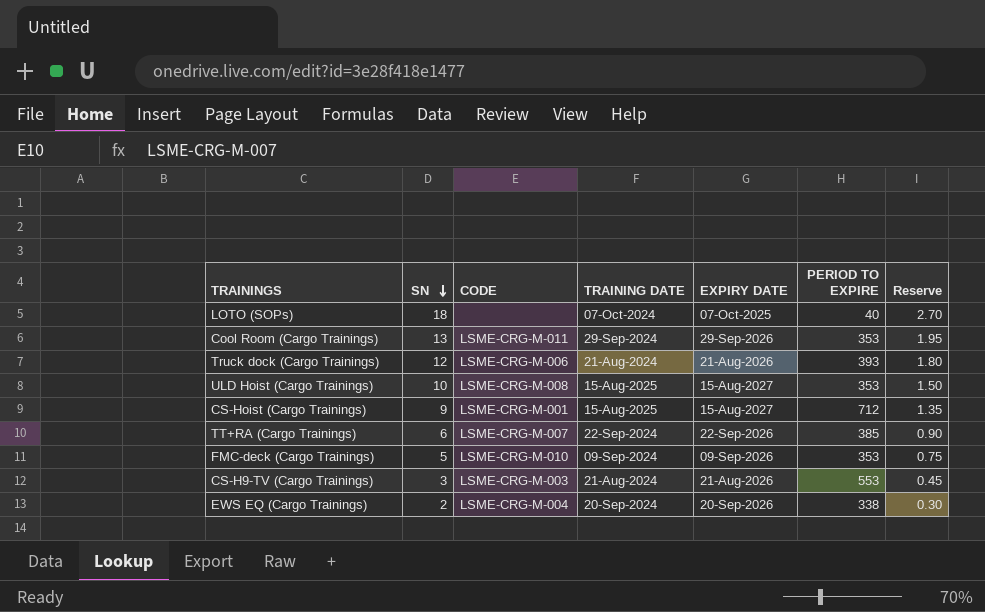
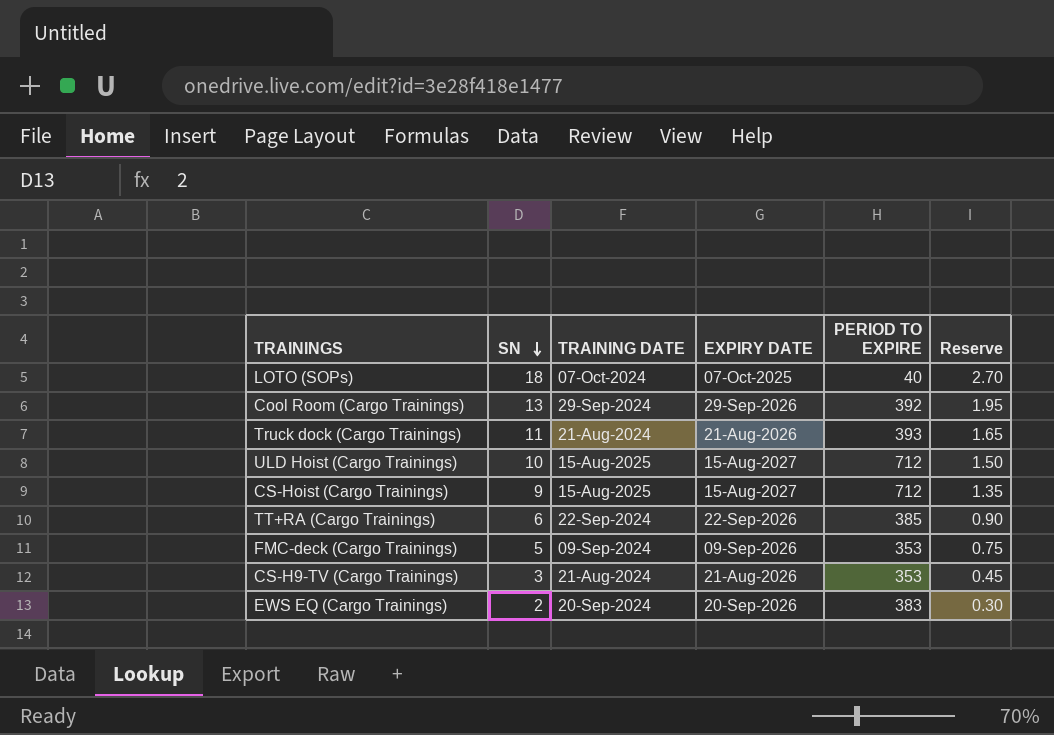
column CODE | position: 3 -> none
Cool Room (Cargo Trainings) | PERIOD TO EXPIRE: 353 -> 392
Truck dock (Cargo Trainings) | SN: 12 -> 11
Truck dock (Cargo Trainings) | Reserve: 1.80 -> 1.65
ULD Hoist (Cargo Trainings) | PERIOD TO EXPIRE: 353 -> 712
CS-H9-TV (Cargo Trainings) | PERIOD TO EXPIRE: 553 -> 353
EWS EQ (Cargo Trainings) | PERIOD TO EXPIRE: 338 -> 383

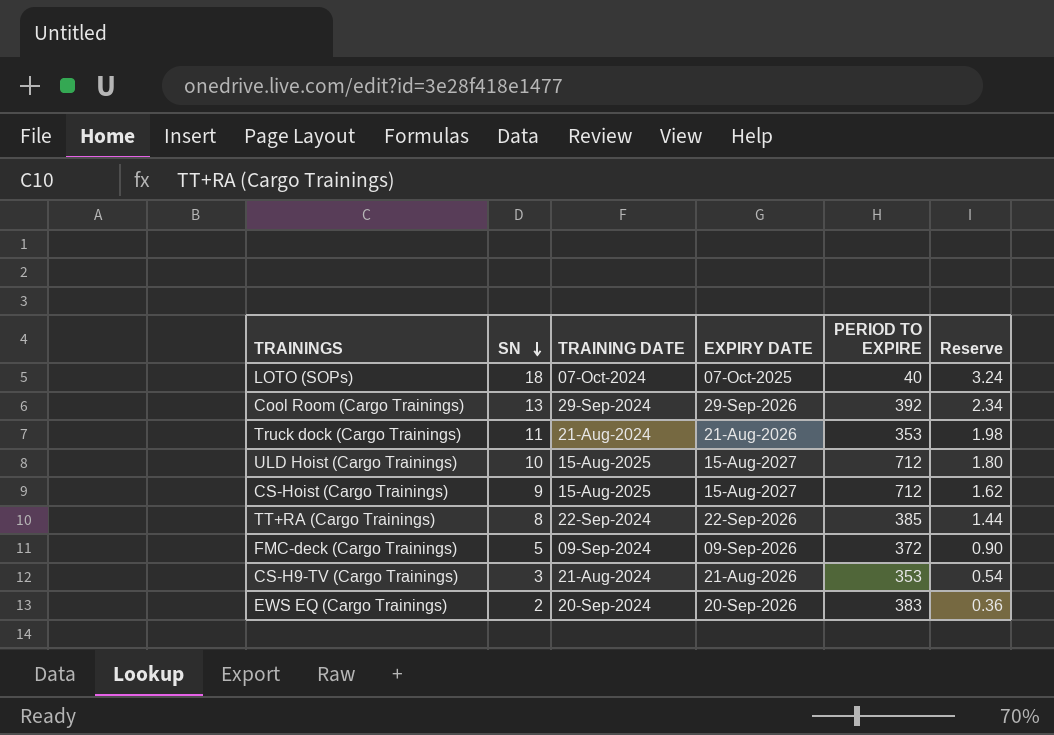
column Reserve | formula: [SN] * 0.15 -> [SN] * 0.18
Truck dock (Cargo Trainings) | PERIOD TO EXPIRE: 393 -> 353
TT+RA (Cargo Trainings) | SN: 6 -> 8
FMC-deck (Cargo Trainings) | PERIOD TO EXPIRE: 353 -> 372

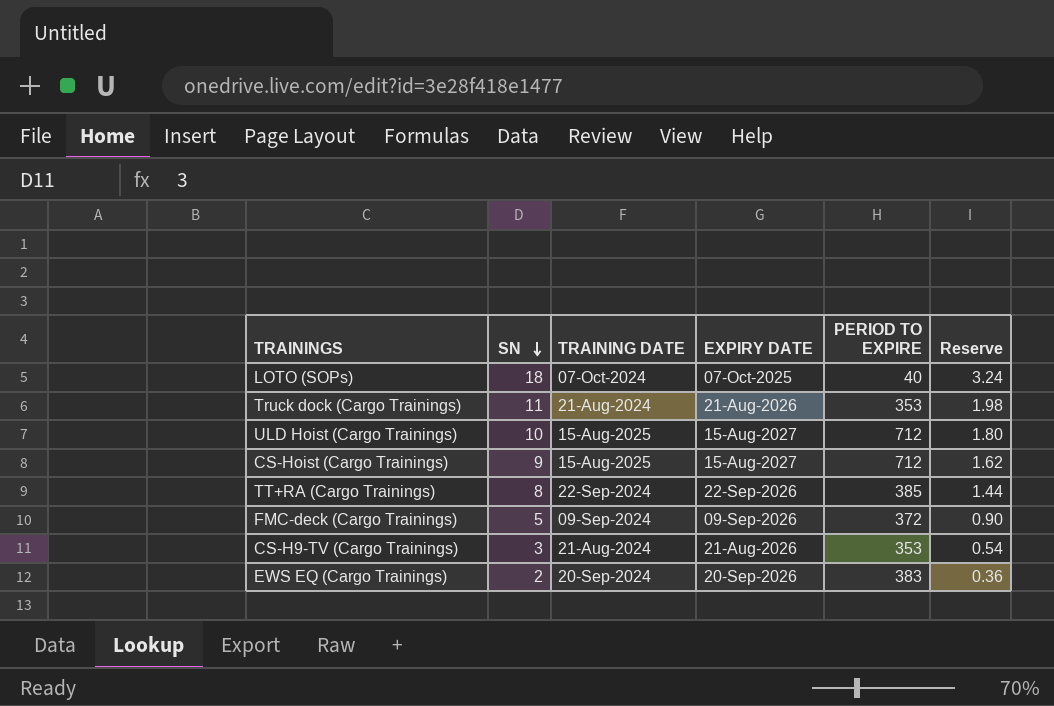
row Cool Room (Cargo Trainings): 13 | 29-Sep-2024 | 29-Sep-2026 | 392 | 2.34 -> none

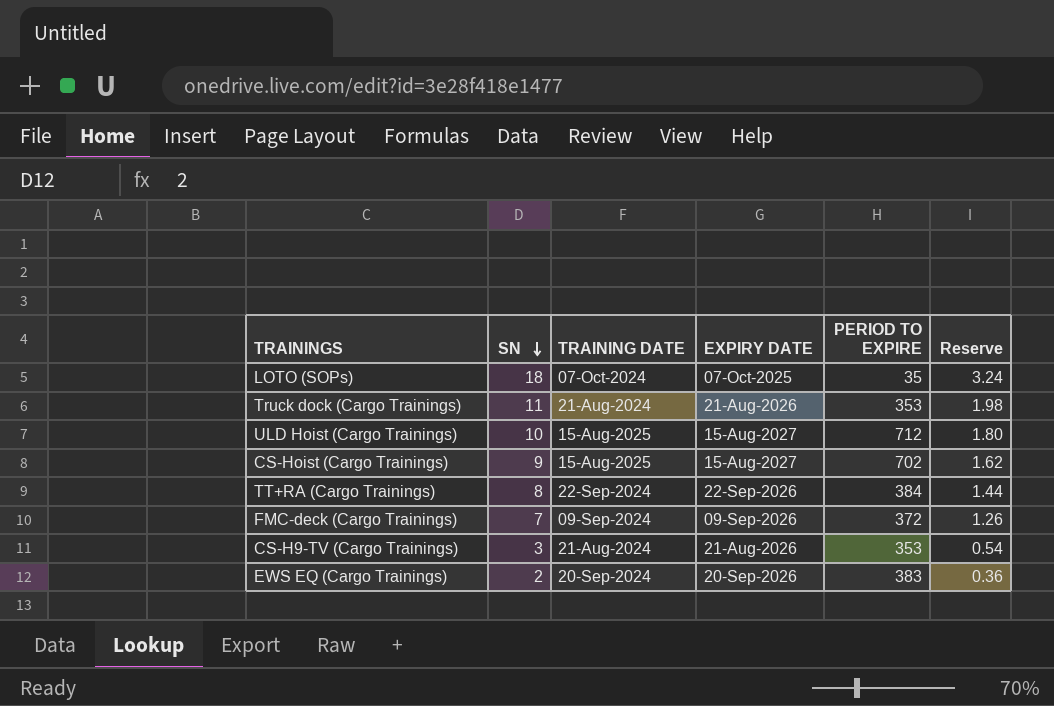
LOTO (SOPs) | PERIOD TO EXPIRE: 40 -> 35
CS-Hoist (Cargo Trainings) | PERIOD TO EXPIRE: 712 -> 702
TT+RA (Cargo Trainings) | PERIOD TO EXPIRE: 385 -> 384
FMC-deck (Cargo Trainings) | SN: 5 -> 7
FMC-deck (Cargo Trainings) | Reserve: 0.90 -> 1.26

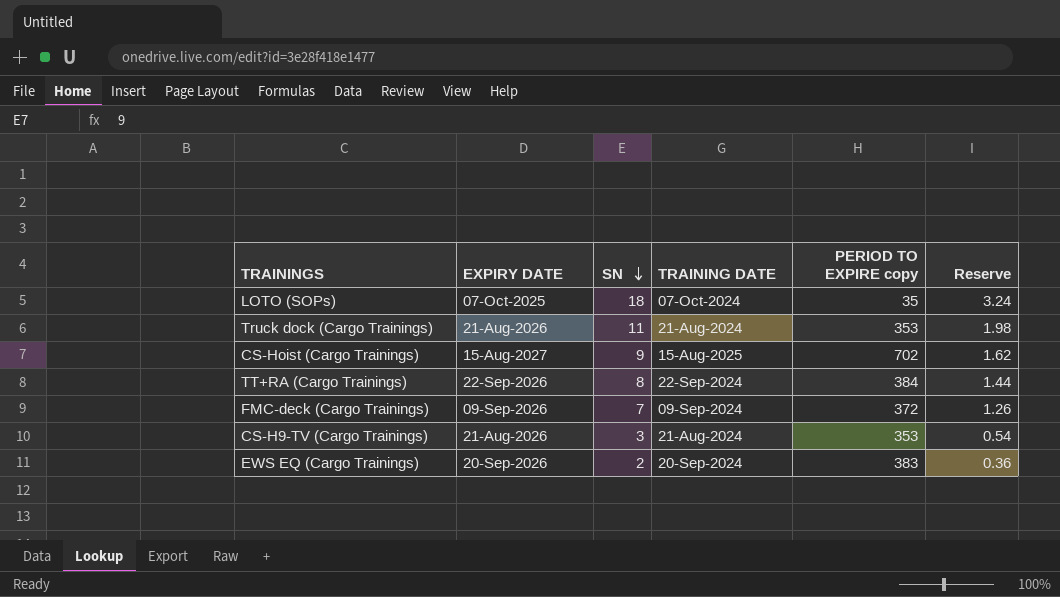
column EXPIRY DATE | position: 4 -> 2
column name: PERIOD TO EXPIRE -> PERIOD TO EXPIRE copy
row ULD Hoist (Cargo Trainings): 10 | 15-Aug-2025 | 15-Aug-2027 | 712 | 1.80 -> none

